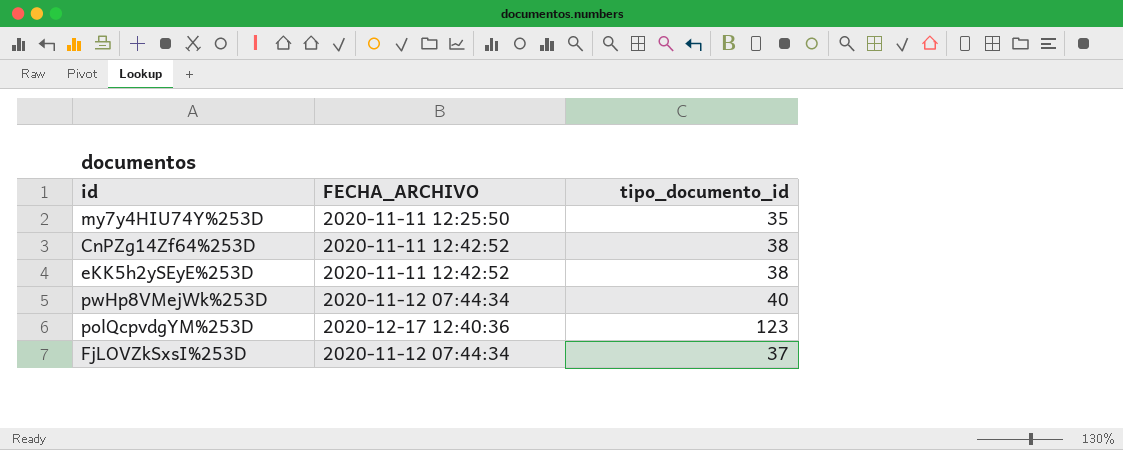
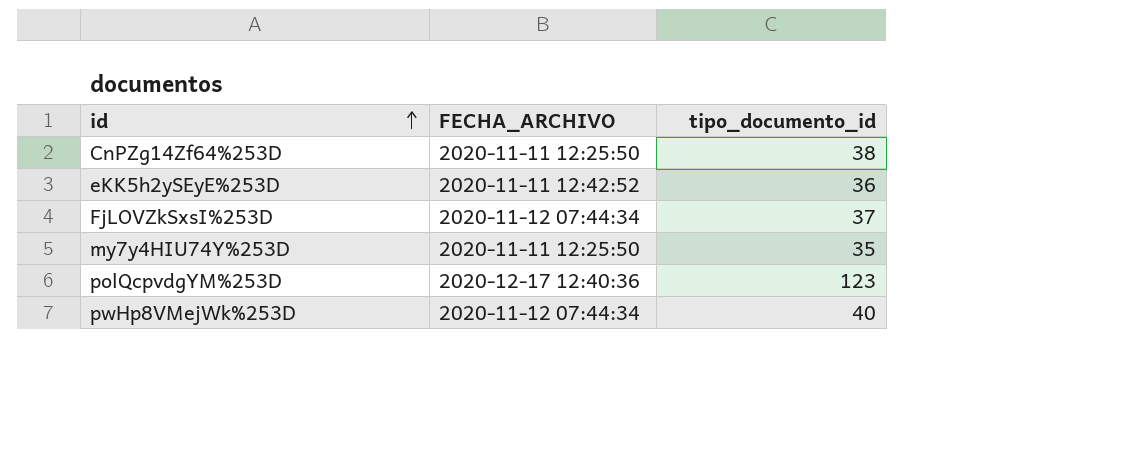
row order: none -> id ascending
CnPZg14Zf64%253D | FECHA_ARCHIVO: 2020-11-11 12:42:52 -> 2020-11-11 12:25:50
eKK5h2ySEyE%253D | tipo_documento_id: 38 -> 36

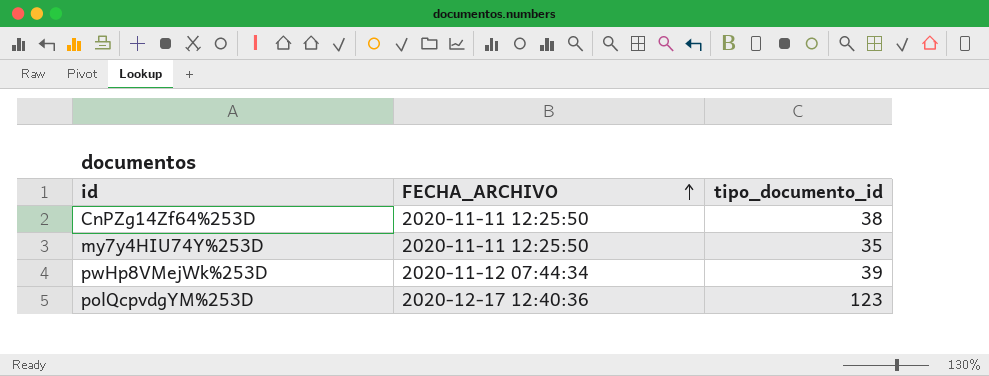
row order: id ascending -> FECHA_ARCHIVO ascending
row eKK5h2ySEyE%253D: 2020-11-11 12:42:52 | 36 -> none
row FjLOVZkSxsI%253D: 2020-11-12 07:44:34 | 37 -> none
pwHp8VMejWk%253D | tipo_documento_id: 40 -> 39

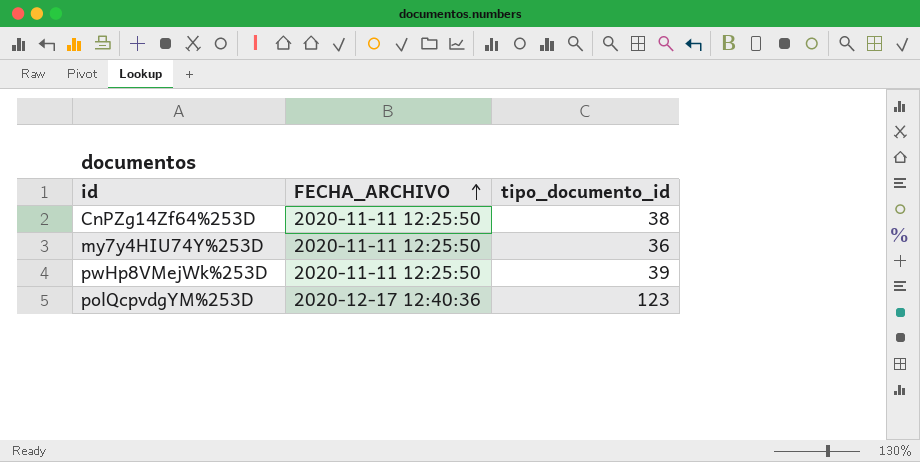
my7y4HIU74Y%253D | tipo_documento_id: 35 -> 36
pwHp8VMejWk%253D | FECHA_ARCHIVO: 2020-11-12 07:44:34 -> 2020-11-11 12:25:50

